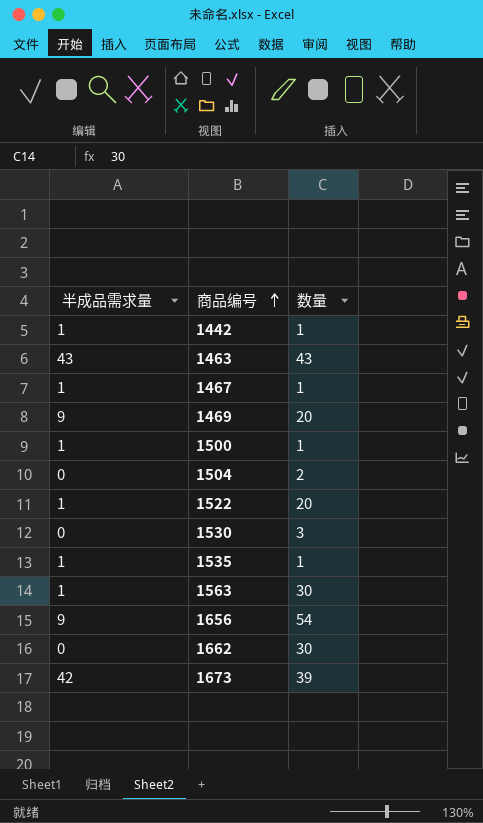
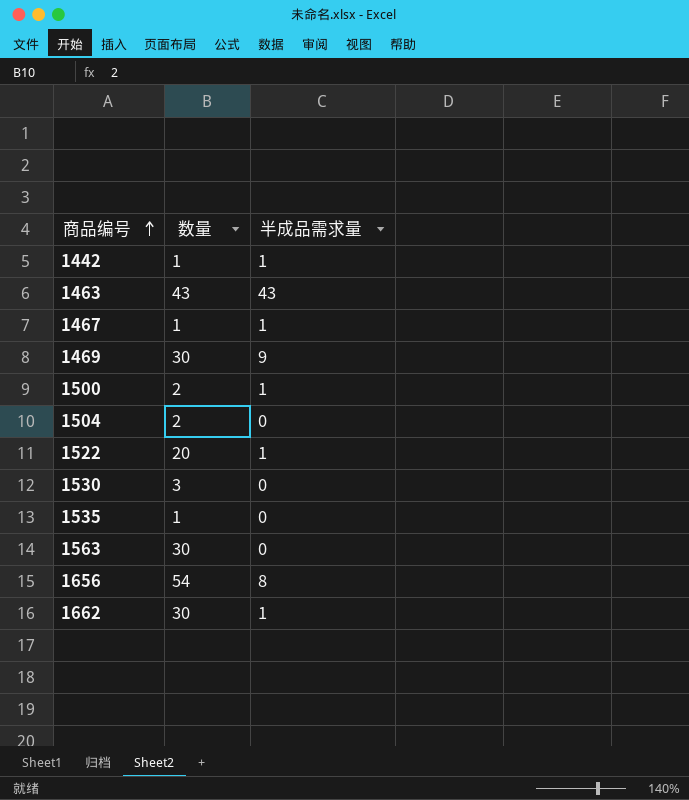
column 半成品需求量 | position: 1 -> 3
row 1673: 42 | 39 -> none
1469 | 数量: 20 -> 30
1500 | 数量: 1 -> 2
1535 | 半成品需求量: 1 -> 0
1563 | 半成品需求量: 1 -> 0
1656 | 半成品需求量: 9 -> 8
1662 | 半成品需求量: 0 -> 1

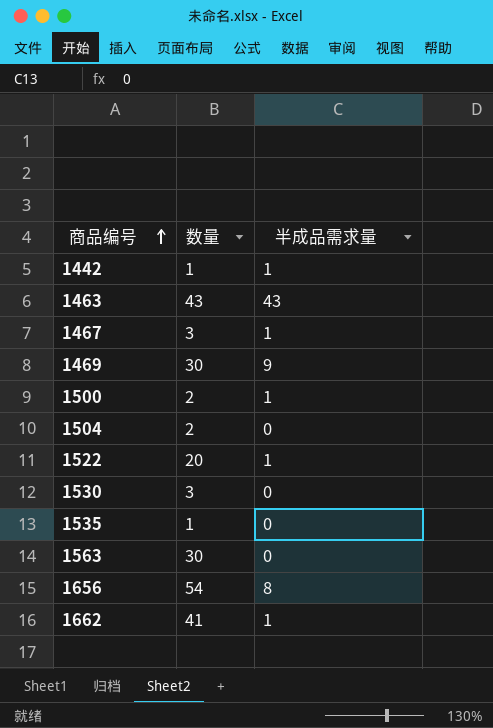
1467 | 数量: 1 -> 3
1662 | 数量: 30 -> 41

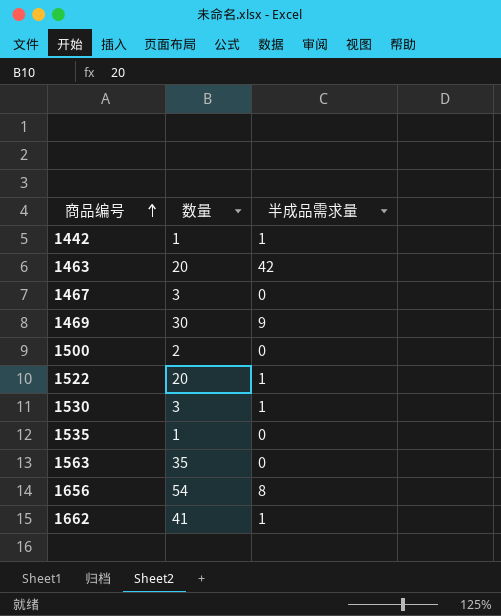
row 1504: 2 | 0 -> none
1463 | 数量: 43 -> 20
1463 | 半成品需求量: 43 -> 42
1467 | 半成品需求量: 1 -> 0
1500 | 半成品需求量: 1 -> 0
1530 | 半成品需求量: 0 -> 1
1563 | 数量: 30 -> 35

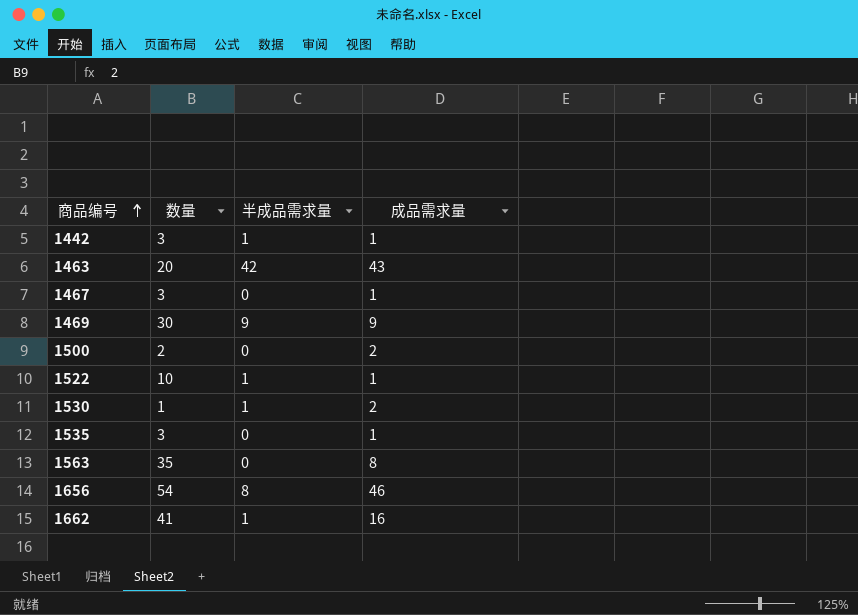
column 成品需求量 | position: none -> 4
1442 | 数量: 1 -> 3
1522 | 数量: 20 -> 10
1530 | 数量: 3 -> 1
1535 | 数量: 1 -> 3

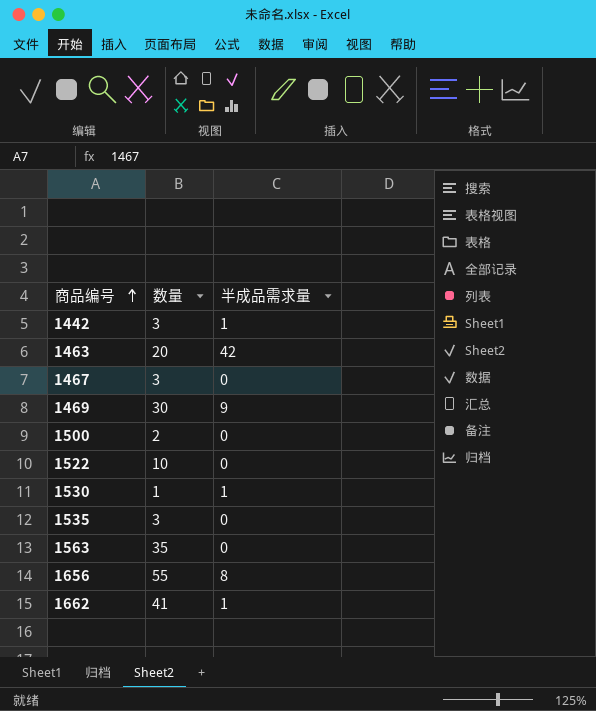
column 成品需求量 | position: 4 -> none
1522 | 半成品需求量: 1 -> 0
1656 | 数量: 54 -> 55

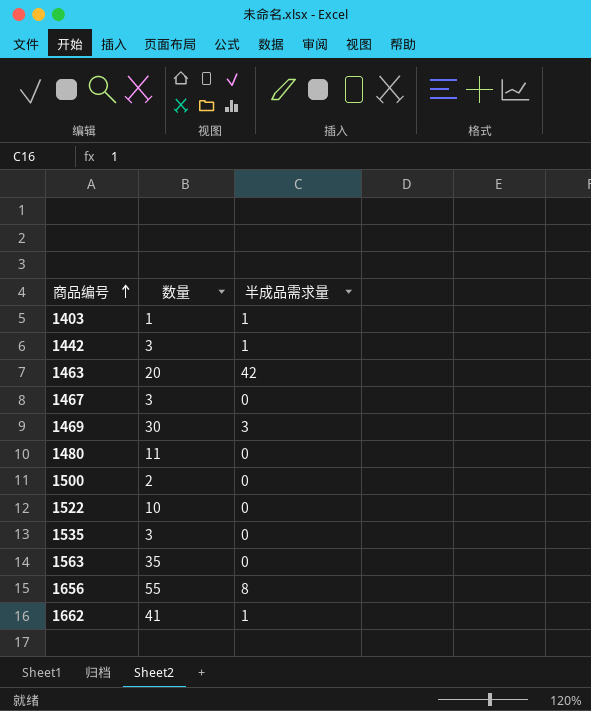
row 1530: 1 | 1 -> none
row 1403: none -> 1 | 1
1469 | 半成品需求量: 9 -> 3
row 1480: none -> 11 | 0

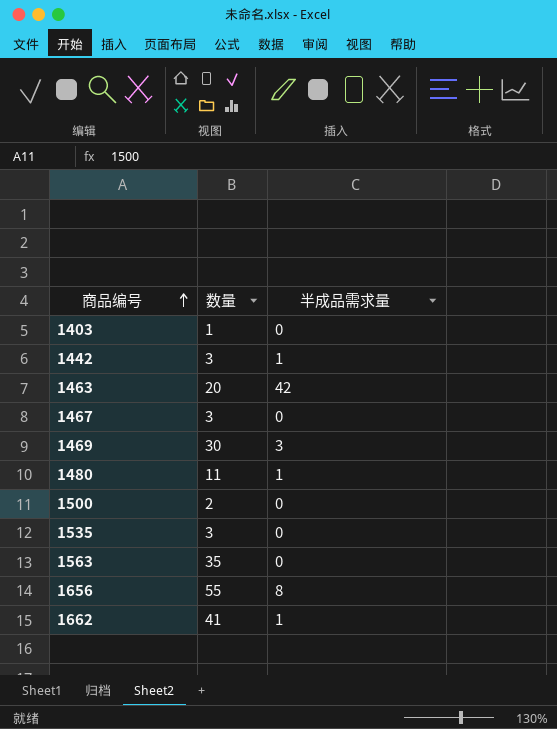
row 1522: 10 | 0 -> none
1403 | 半成品需求量: 1 -> 0
1480 | 半成品需求量: 0 -> 1

